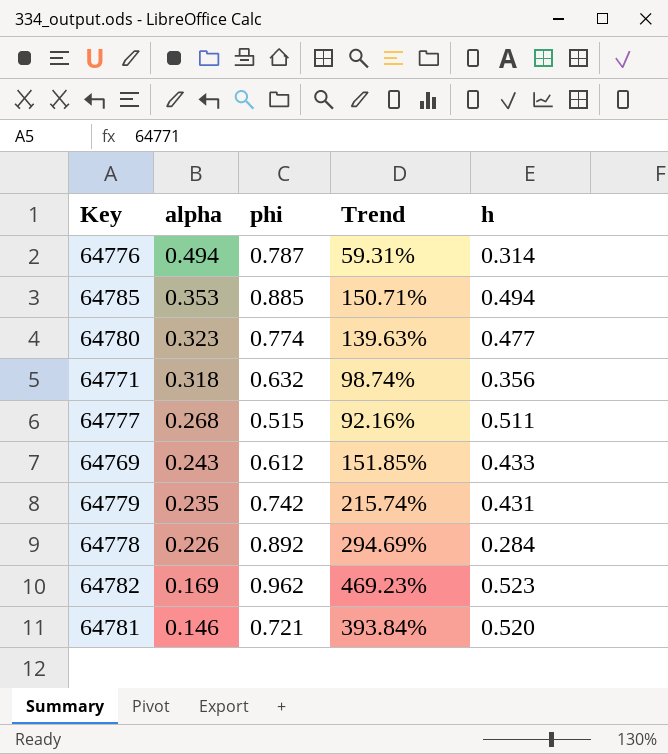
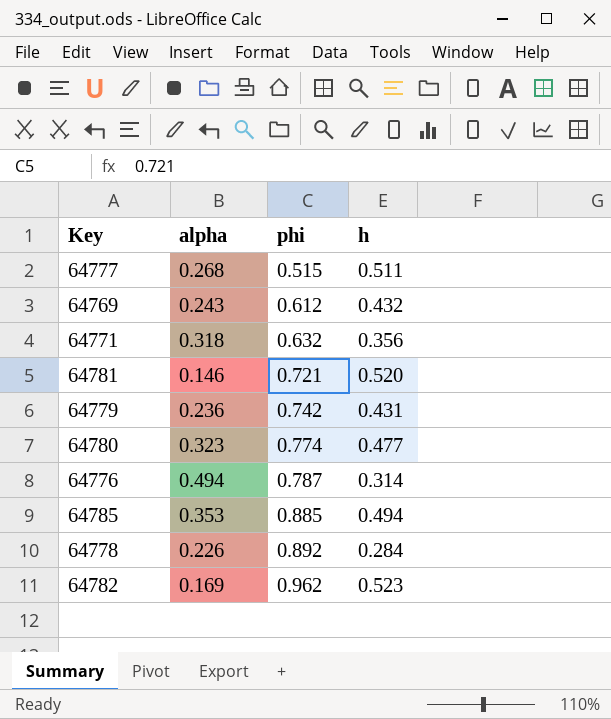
row order: alpha descending -> phi ascending
column Trend | formula: ([phi] - [alpha]) / [alpha] -> none
64769 | h: 0.433 -> 0.432
64779 | alpha: 0.235 -> 0.236

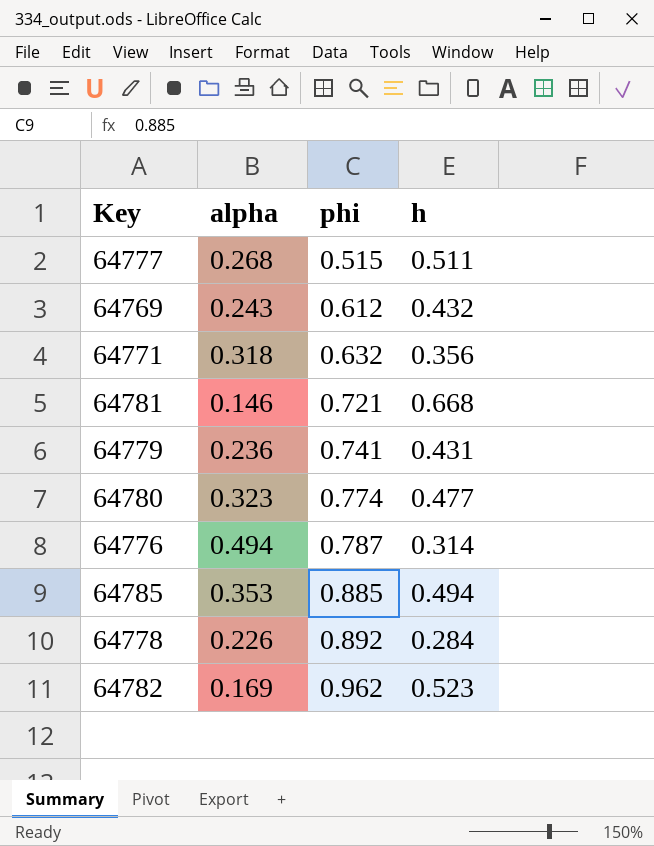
64781 | h: 0.520 -> 0.668
64779 | phi: 0.742 -> 0.741

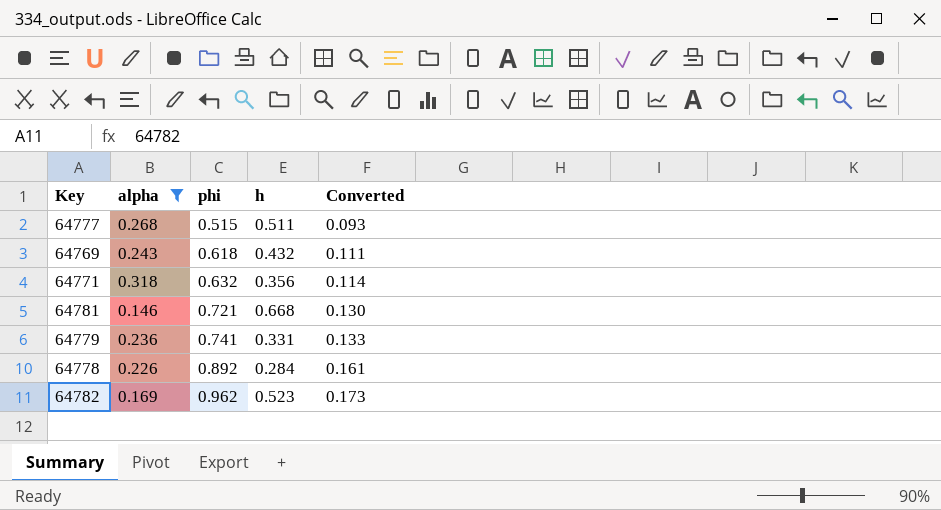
filter: none -> alpha <= 0.318
column Converted | formula: none -> [phi] * 0.18
64769 | phi: 0.612 -> 0.618
64779 | h: 0.431 -> 0.331

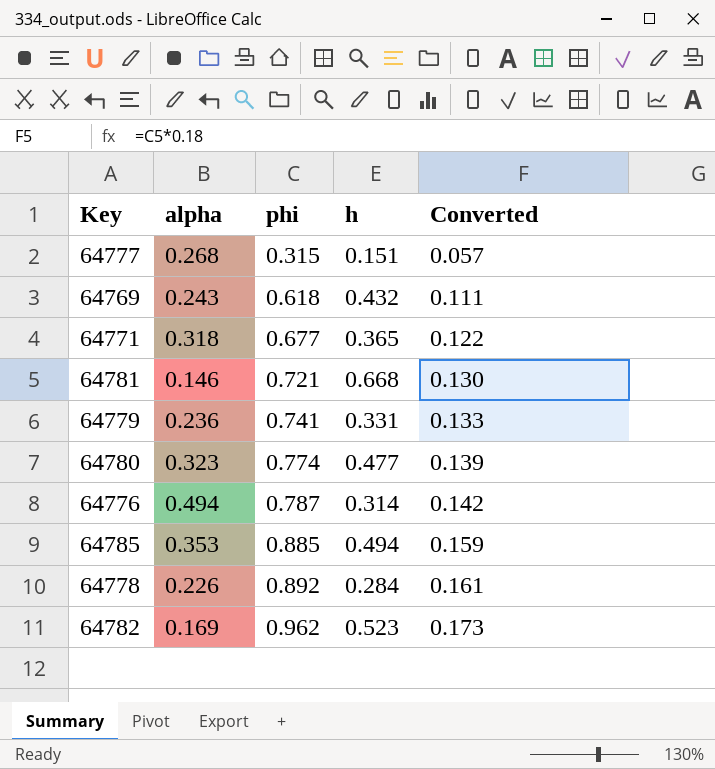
filter: alpha <= 0.318 -> none
64777 | phi: 0.515 -> 0.315
64777 | h: 0.511 -> 0.151
64777 | Converted: 0.093 -> 0.057
64771 | phi: 0.632 -> 0.677
64771 | h: 0.356 -> 0.365
64771 | Converted: 0.114 -> 0.122

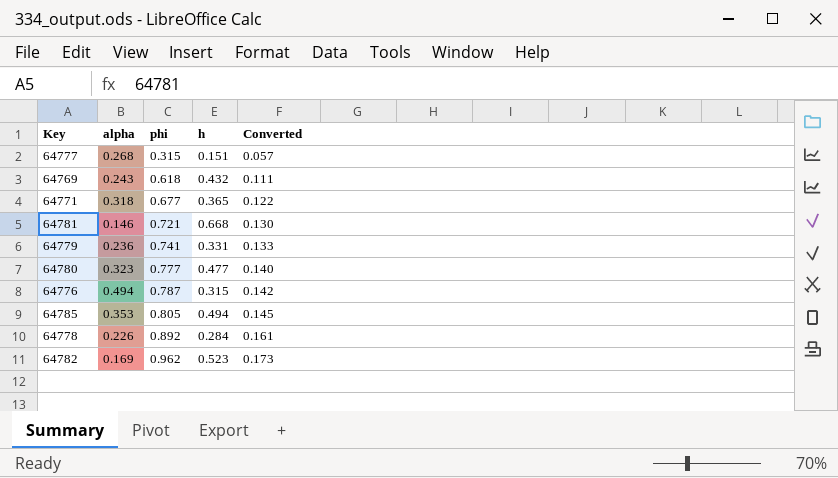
64780 | phi: 0.774 -> 0.777
64780 | Converted: 0.139 -> 0.140
64776 | h: 0.314 -> 0.315
64785 | phi: 0.885 -> 0.805
64785 | Converted: 0.159 -> 0.145

